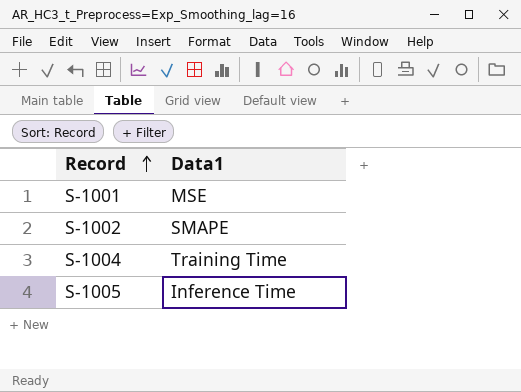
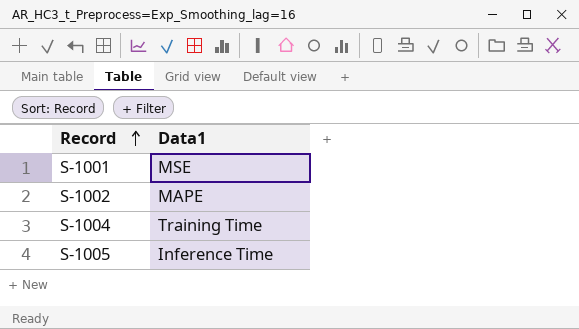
S-1002 | Data1: SMAPE -> MAPE

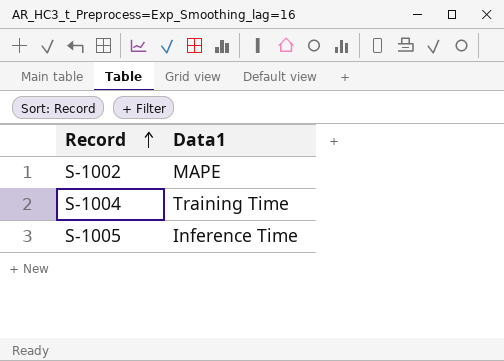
row S-1001: MSE -> none

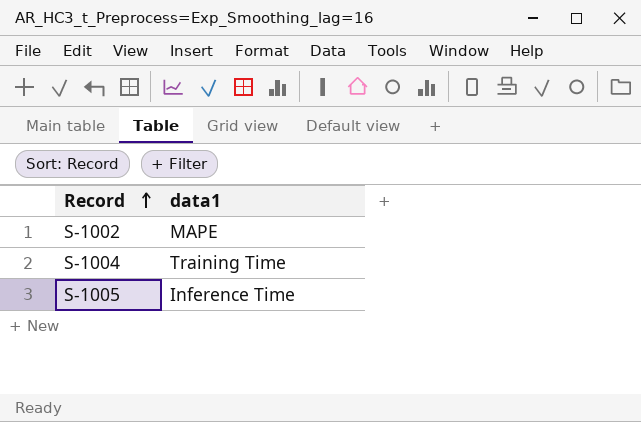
column name: Data1 -> data1

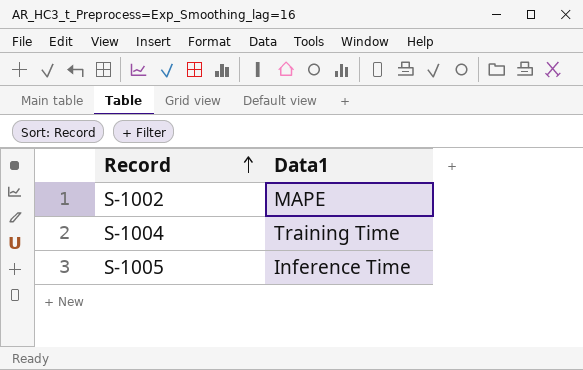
column name: data1 -> Data1

